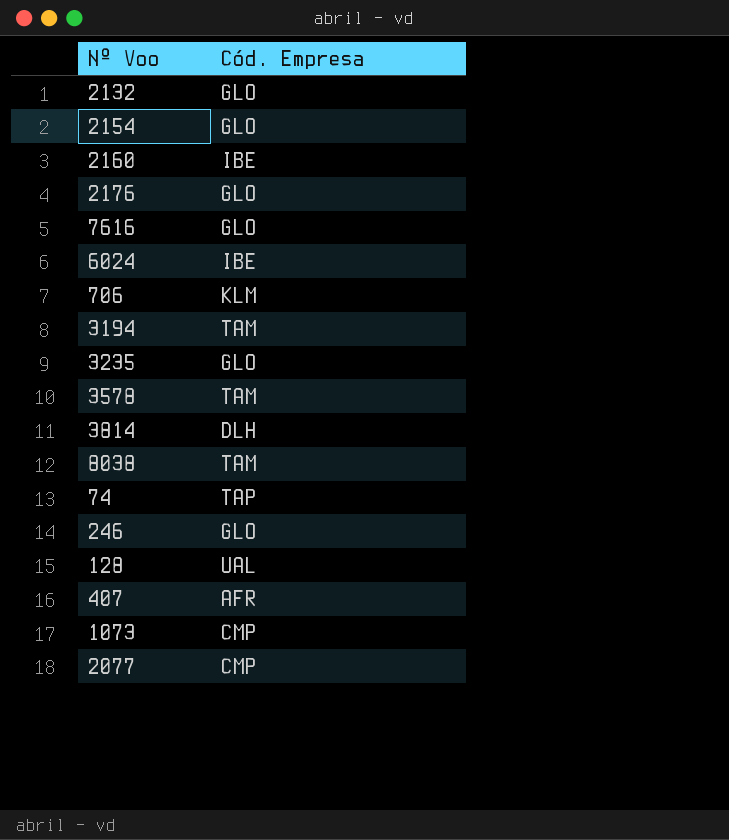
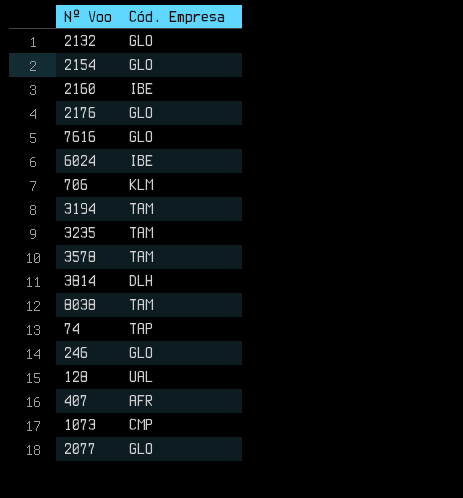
3235 | Cód. Empresa: GLO -> TAM
2077 | Cód. Empresa: CMP -> GLO

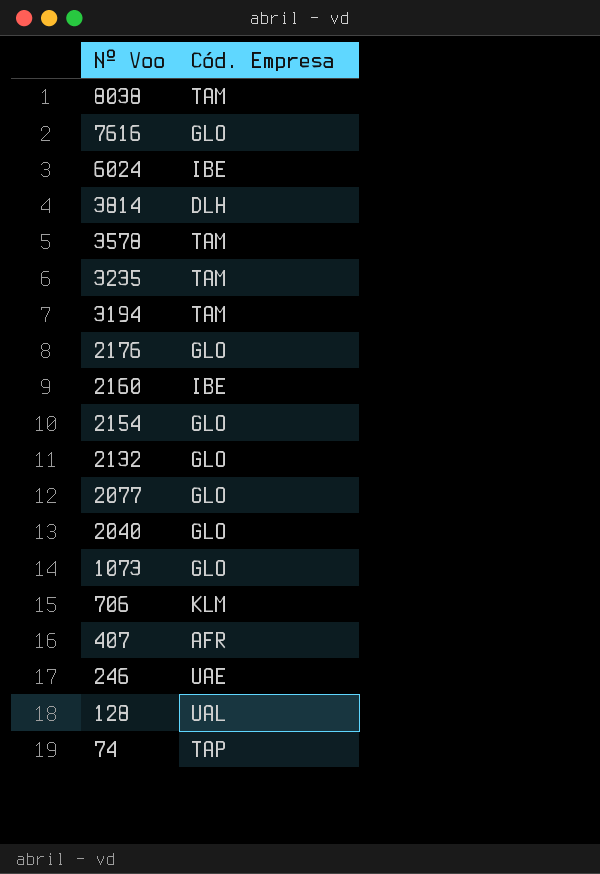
row order: none -> Nº Voo descending
row 2040: none -> GLO
1073 | Cód. Empresa: CMP -> GLO
246 | Cód. Empresa: GLO -> UAE

